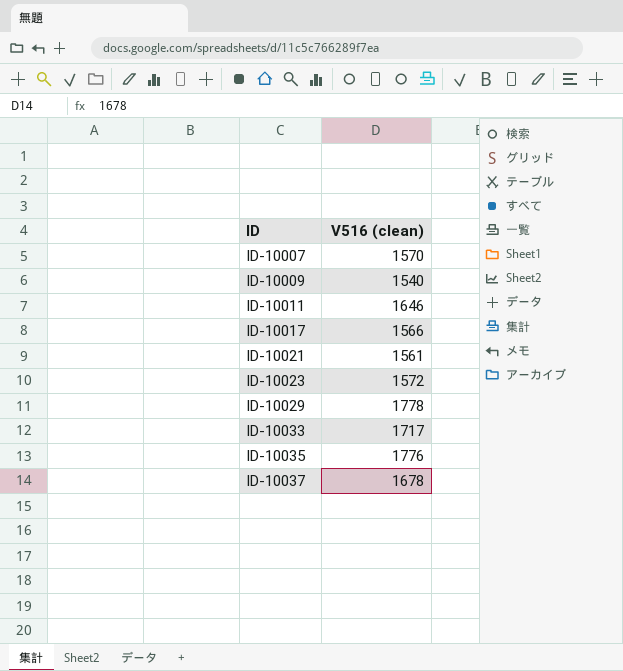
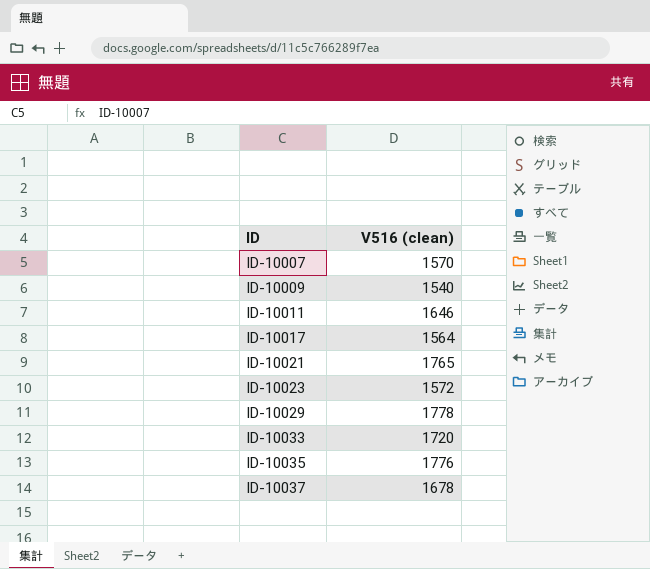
ID-10017 | V516 (clean): 1566 -> 1564
ID-10021 | V516 (clean): 1561 -> 1765
ID-10033 | V516 (clean): 1717 -> 1720

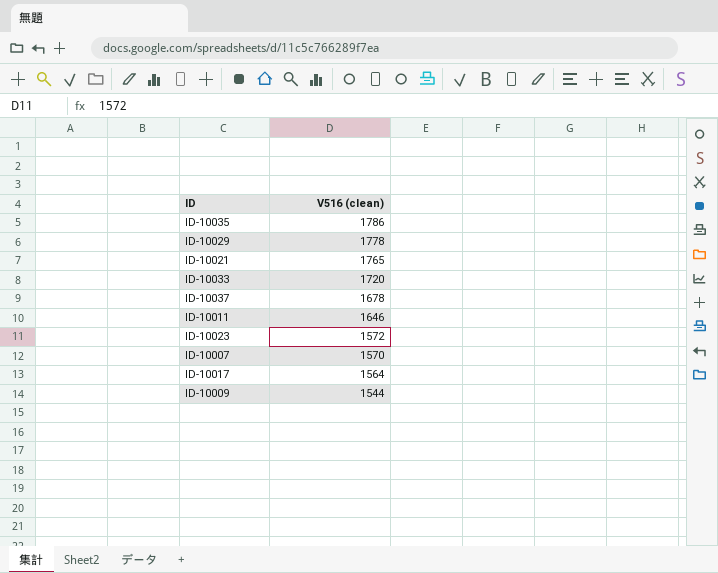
row order: ID ascending -> V516 (clean) descending
ID-10035 | V516 (clean): 1776 -> 1786
ID-10009 | V516 (clean): 1540 -> 1544

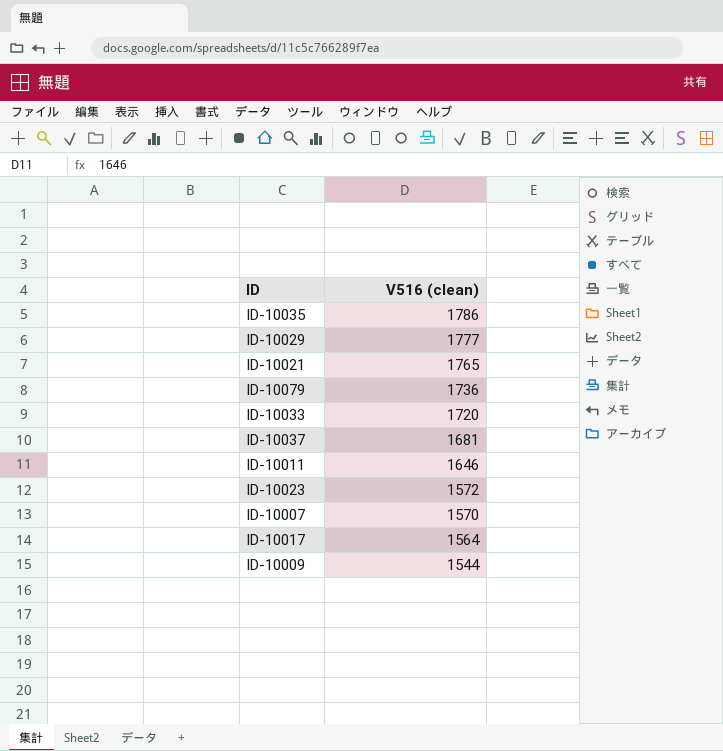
ID-10029 | V516 (clean): 1778 -> 1777
row ID-10079: none -> 1736
ID-10037 | V516 (clean): 1678 -> 1681

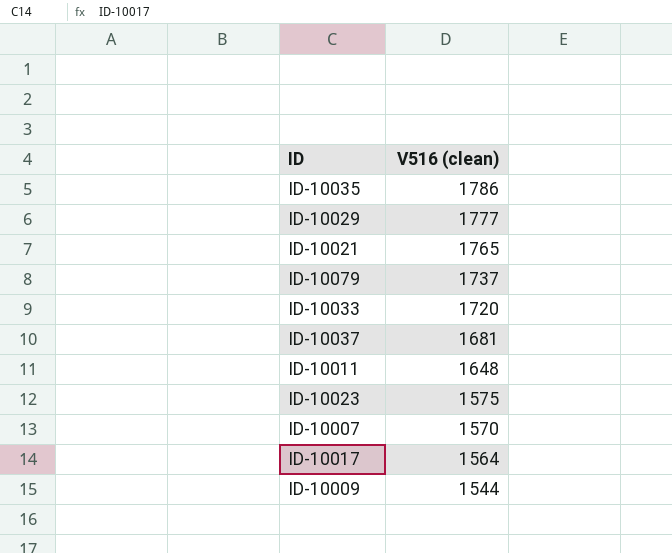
ID-10079 | V516 (clean): 1736 -> 1737
ID-10011 | V516 (clean): 1646 -> 1648
ID-10023 | V516 (clean): 1572 -> 1575

